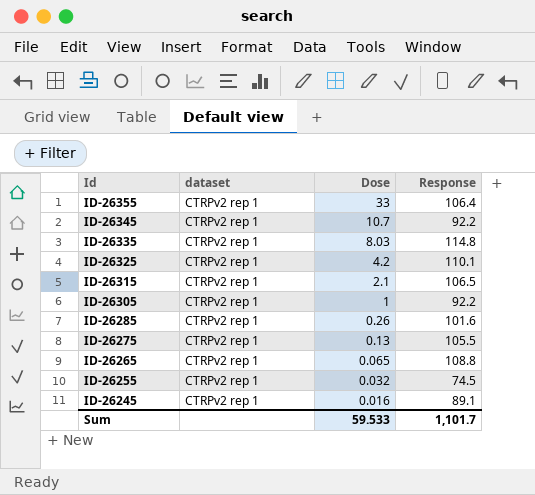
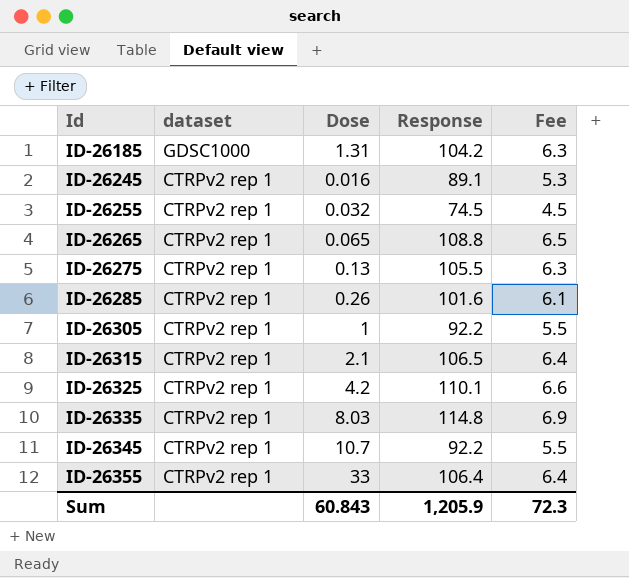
row order: Id descending -> Id ascending
column Fee | formula: none -> [Response] * 0.06
row ID-26185: none -> GDSC1000 | 1.31 | 104.2 | 6.3
Sum | Dose: 59.533 -> 60.843
Sum | Response: 1,101.7 -> 1,205.9

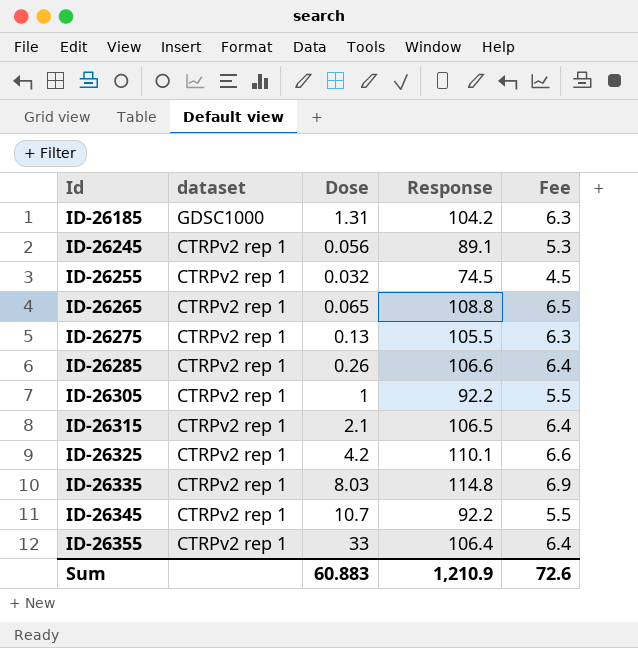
ID-26245 | Dose: 0.016 -> 0.056
ID-26285 | Response: 101.6 -> 106.6
ID-26285 | Fee: 6.1 -> 6.4
Sum | Dose: 60.843 -> 60.883
Sum | Response: 1,205.9 -> 1,210.9
Sum | Fee: 72.3 -> 72.6

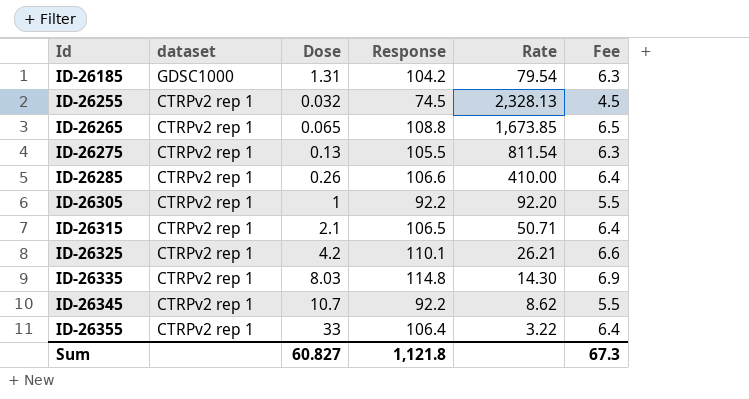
column Rate | formula: none -> [Response] / [Dose]
row ID-26245: CTRPv2 rep 1 | 0.056 | 89.1 | 5.3 -> none
Sum | Dose: 60.883 -> 60.827
Sum | Response: 1,210.9 -> 1,121.8
Sum | Fee: 72.6 -> 67.3

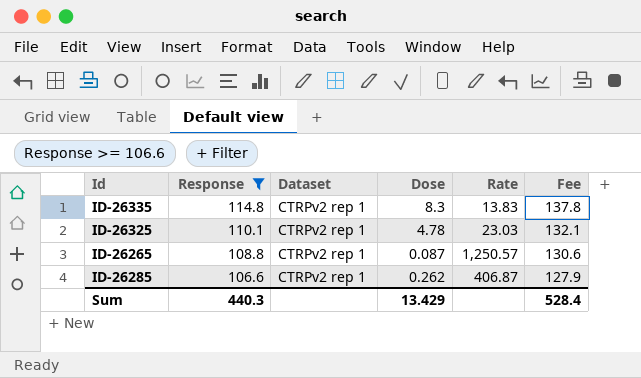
filter: none -> Response >= 106.6
row order: Id ascending -> Response descending
column Response | position: 4 -> 2
column name: dataset -> Dataset
column Fee | formula: [Response] * 0.06 -> [Response] * 1.2
ID-26335 | Dose: 8.03 -> 8.3
ID-26335 | Rate: 14.30 -> 13.83
ID-26325 | Dose: 4.2 -> 4.78
ID-26325 | Rate: 26.21 -> 23.03
ID-26265 | Dose: 0.065 -> 0.087
ID-26265 | Rate: 1,673.85 -> 1,250.57
ID-26285 | Dose: 0.26 -> 0.262
ID-26285 | Rate: 410.00 -> 406.87
Sum | Response: 1,121.8 -> 440.3
Sum | Dose: 60.827 -> 13.429
Sum | Fee: 67.3 -> 528.4

